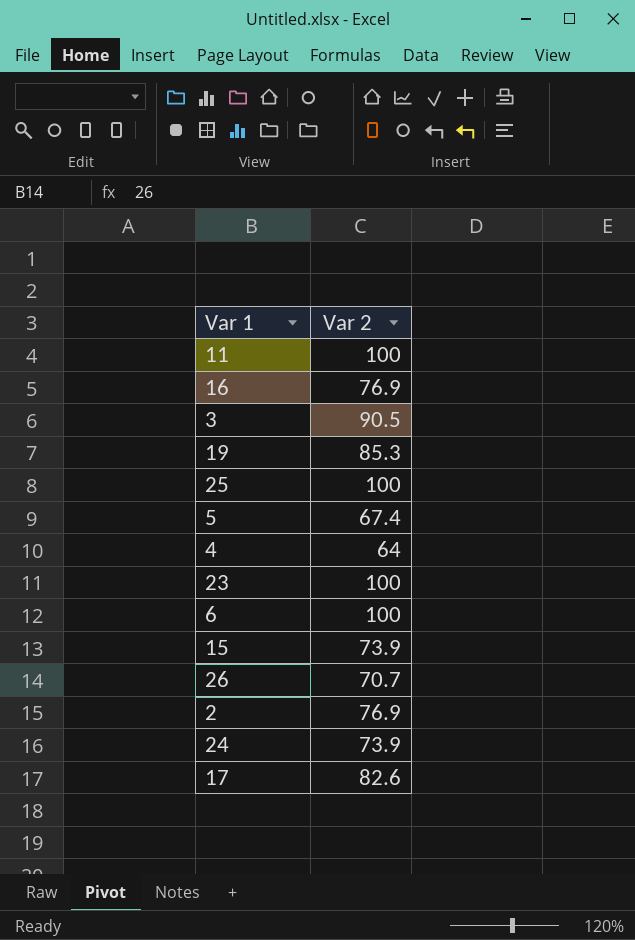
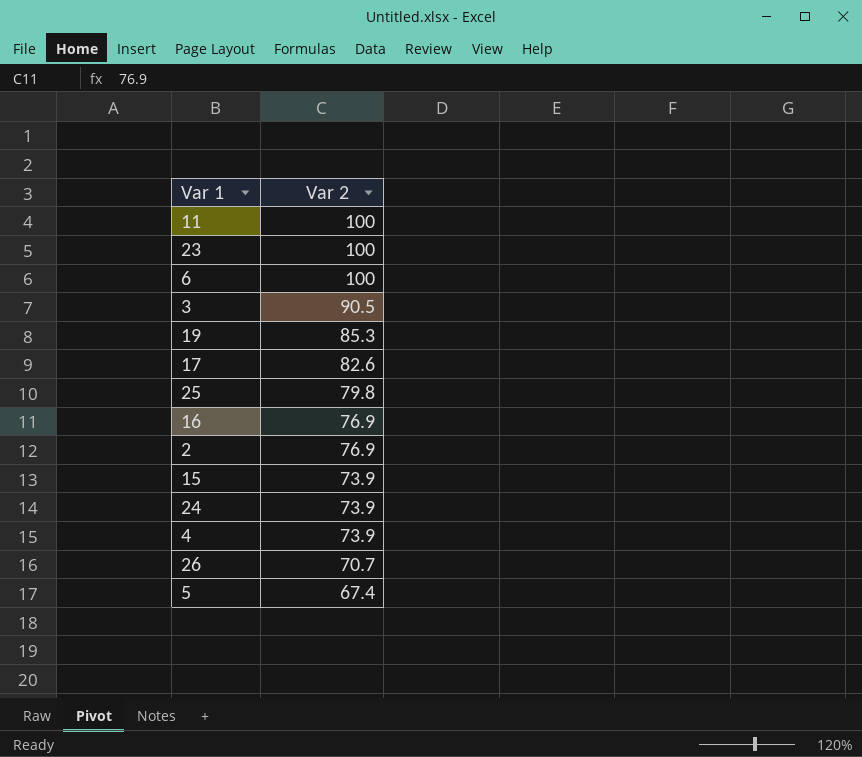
row order: none -> Var 2 descending
25 | Var 2: 100 -> 79.8
4 | Var 2: 64 -> 73.9

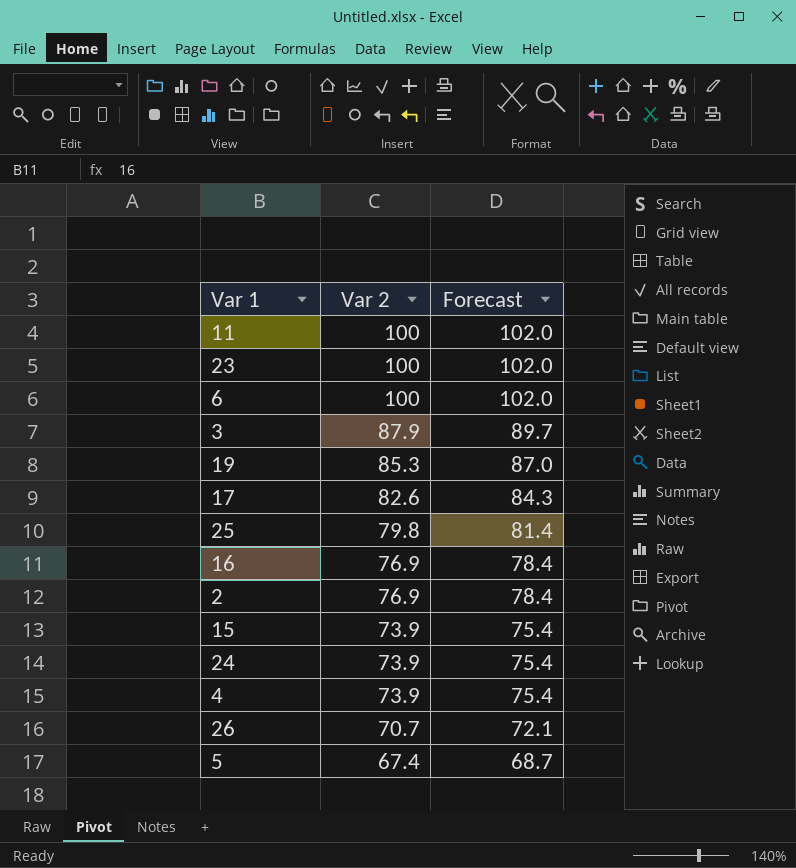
column Forecast | formula: none -> [Var 2] * 1.02
3 | Var 2: 90.5 -> 87.9

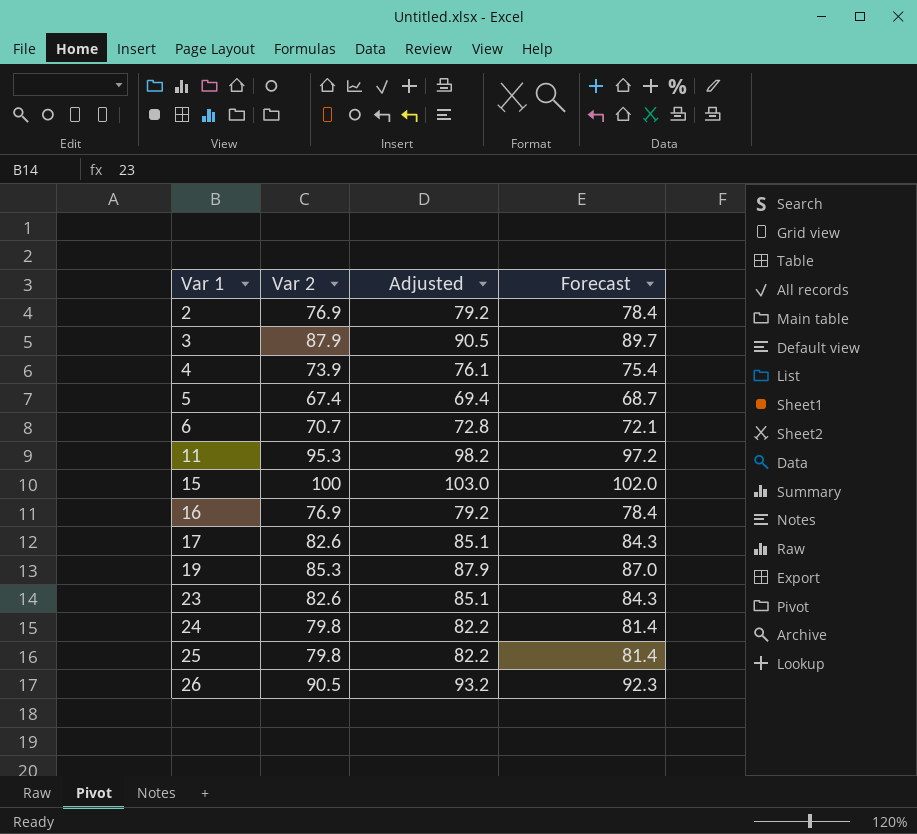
row order: Var 2 descending -> Var 1 ascending
column Adjusted | formula: none -> [Var 2] * 1.03
6 | Var 2: 100 -> 70.7
6 | Forecast: 102.0 -> 72.1
11 | Var 2: 100 -> 95.3
11 | Forecast: 102.0 -> 97.2
15 | Var 2: 73.9 -> 100
15 | Forecast: 75.4 -> 102.0
23 | Var 2: 100 -> 82.6
23 | Forecast: 102.0 -> 84.3
24 | Var 2: 73.9 -> 79.8
24 | Forecast: 75.4 -> 81.4
26 | Var 2: 70.7 -> 90.5
26 | Forecast: 72.1 -> 92.3

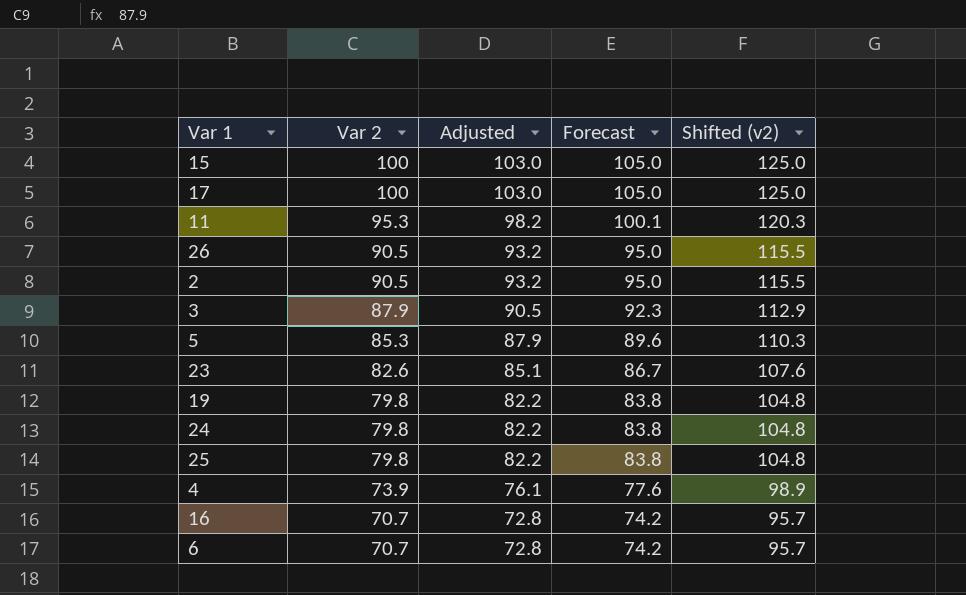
row order: Var 1 ascending -> Var 2 descending
column Forecast | formula: [Var 2] * 1.02 -> [Var 2] * 1.05
column Shifted (v2) | formula: none -> [Var 2] + 25
17 | Var 2: 82.6 -> 100
17 | Adjusted: 85.1 -> 103.0
2 | Var 2: 76.9 -> 90.5
2 | Adjusted: 79.2 -> 93.2
5 | Var 2: 67.4 -> 85.3
5 | Adjusted: 69.4 -> 87.9
19 | Var 2: 85.3 -> 79.8
19 | Adjusted: 87.9 -> 82.2
16 | Var 2: 76.9 -> 70.7
16 | Adjusted: 79.2 -> 72.8

